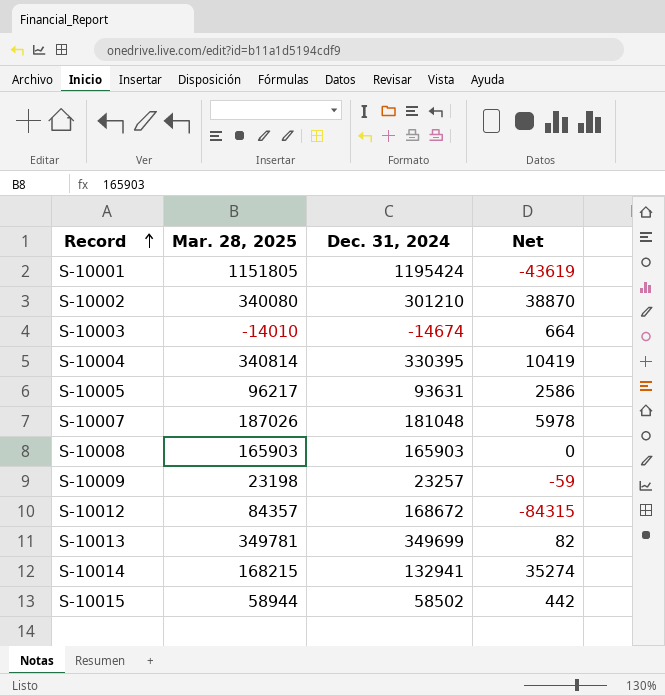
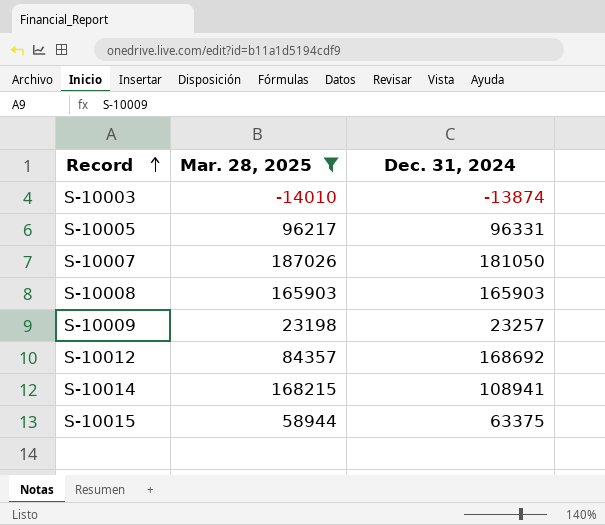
filter: none -> Mar. 28, 2025 <= 187026
column Net | formula: [Mar. 28, 2025] - [Dec. 31, 2024] -> none
S-10003 | Dec. 31, 2024: -14674 -> -13874
S-10005 | Dec. 31, 2024: 93631 -> 96331
S-10007 | Dec. 31, 2024: 181048 -> 181050
S-10012 | Dec. 31, 2024: 168672 -> 168692
S-10014 | Dec. 31, 2024: 132941 -> 108941
S-10015 | Dec. 31, 2024: 58502 -> 63375

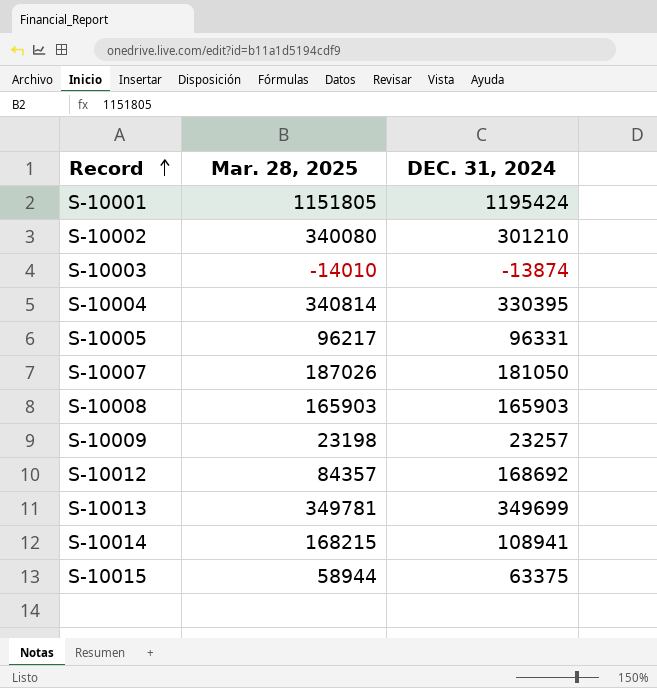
filter: Mar. 28, 2025 <= 187026 -> none
column name: Dec. 31, 2024 -> DEC. 31, 2024

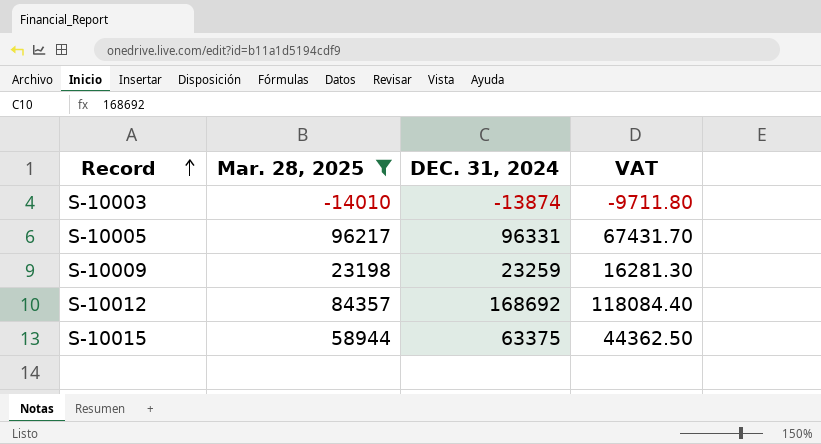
filter: none -> Mar. 28, 2025 <= 96217
column VAT | formula: none -> [DEC. 31, 2024] * 0.7
S-10009 | DEC. 31, 2024: 23257 -> 23259

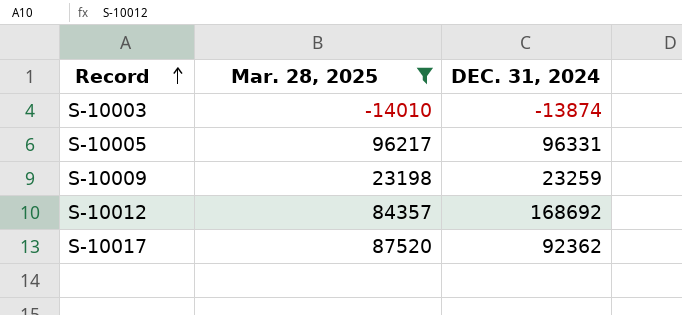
column VAT | formula: [DEC. 31, 2024] * 0.7 -> none
row S-10015: 58944 | 63375 | 44362.50 -> none
row S-10017: none -> 87520 | 92362

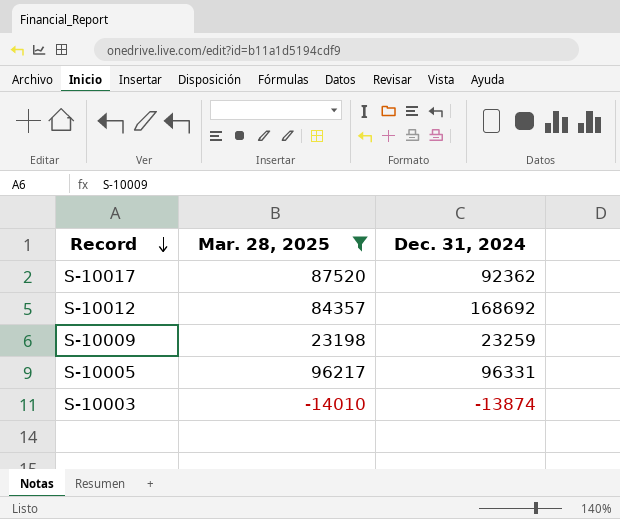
row order: Record ascending -> Record descending
column name: DEC. 31, 2024 -> Dec. 31, 2024

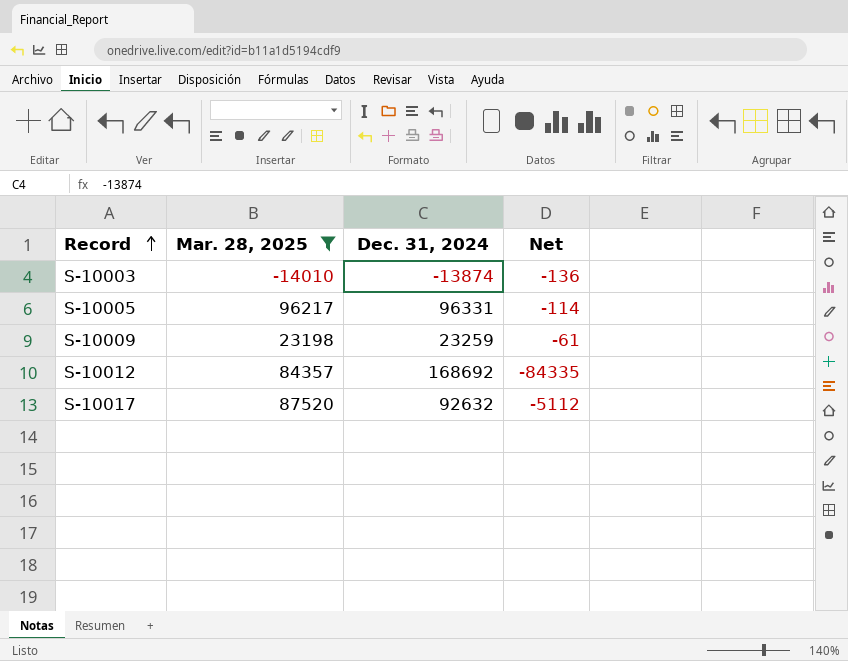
row order: Record descending -> Record ascending
column Net | formula: none -> [Mar. 28, 2025] - [Dec. 31, 2024]
S-10017 | Dec. 31, 2024: 92362 -> 92632

